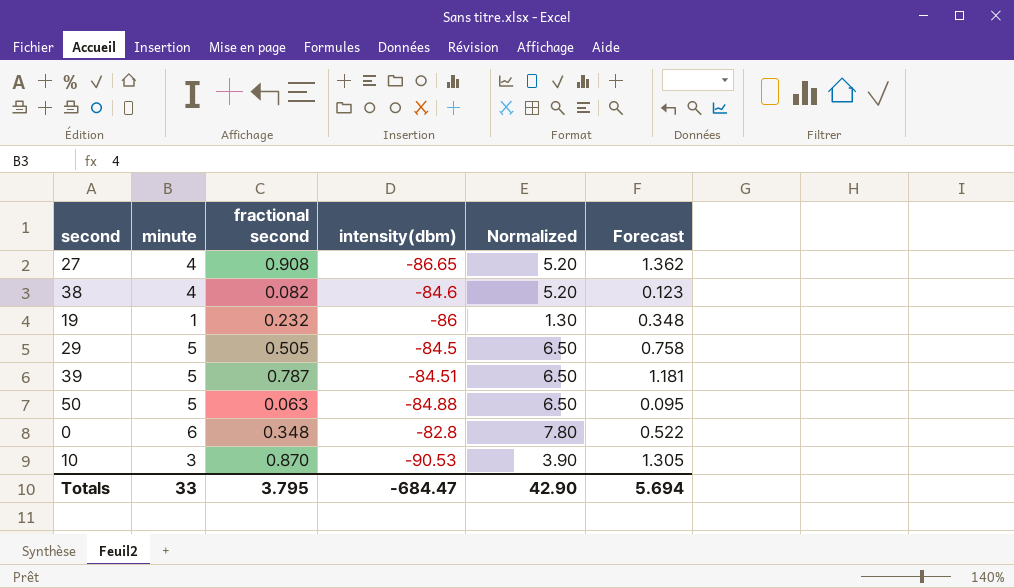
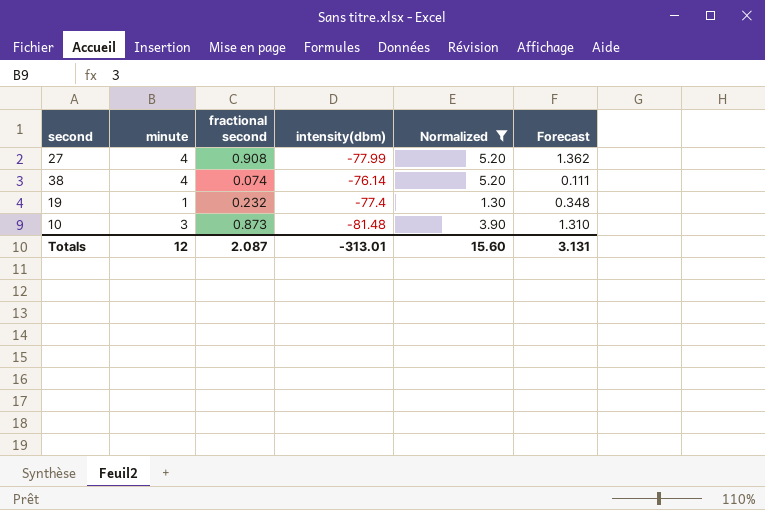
filter: none -> Normalized <= 5.20
27 | intensity(dbm): -86.65 -> -77.99
38 | fractional second: 0.082 -> 0.074
38 | intensity(dbm): -84.6 -> -76.14
38 | Forecast: 0.123 -> 0.111
19 | intensity(dbm): -86 -> -77.4
10 | fractional second: 0.870 -> 0.873
10 | intensity(dbm): -90.53 -> -81.48
10 | Forecast: 1.305 -> 1.310
Totals | minute: 33 -> 12
Totals | fractional second: 3.795 -> 2.087
Totals | intensity(dbm): -684.47 -> -313.01
Totals | Normalized: 42.90 -> 15.60
Totals | Forecast: 5.694 -> 3.131

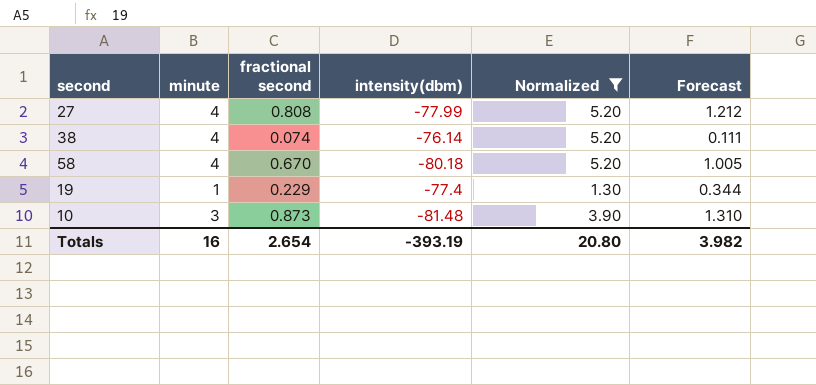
27 | fractional second: 0.908 -> 0.808
27 | Forecast: 1.362 -> 1.212
row 58: none -> 4 | 0.670 | -80.18 | 5.20 | 1.005
19 | fractional second: 0.232 -> 0.229
19 | Forecast: 0.348 -> 0.344
Totals | minute: 12 -> 16
Totals | fractional second: 2.087 -> 2.654
Totals | intensity(dbm): -313.01 -> -393.19
Totals | Normalized: 15.60 -> 20.80
Totals | Forecast: 3.131 -> 3.982

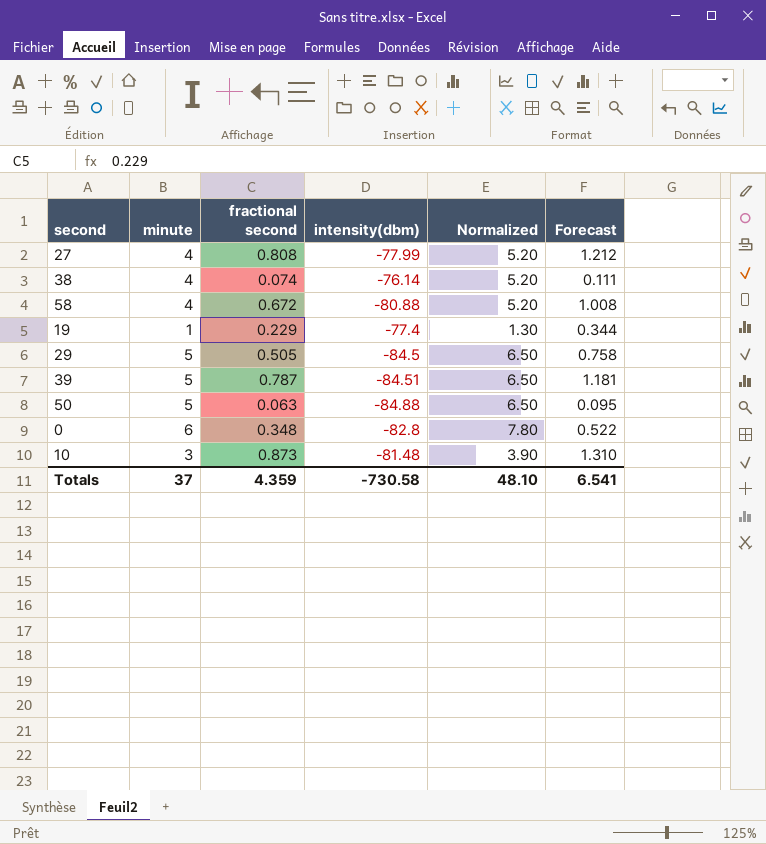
filter: Normalized <= 5.20 -> none
58 | fractional second: 0.670 -> 0.672
58 | intensity(dbm): -80.18 -> -80.88
58 | Forecast: 1.005 -> 1.008
Totals | minute: 16 -> 37
Totals | fractional second: 2.654 -> 4.359
Totals | intensity(dbm): -393.19 -> -730.58
Totals | Normalized: 20.80 -> 48.10
Totals | Forecast: 3.982 -> 6.541

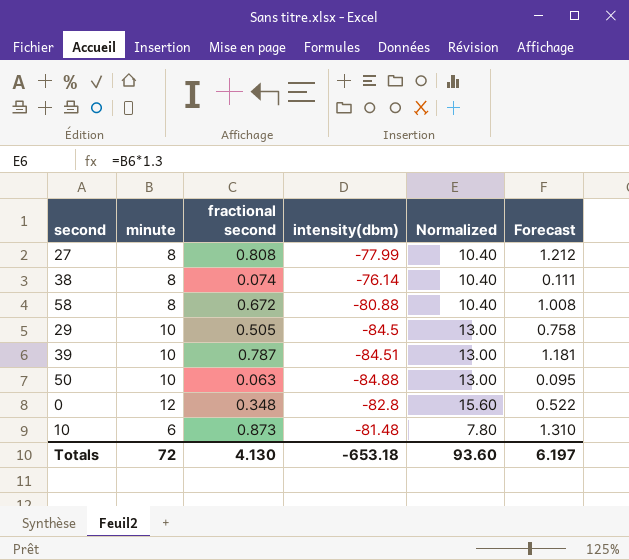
row 19: 1 | 0.229 | -77.4 | 1.30 | 0.344 -> none
27 | minute: 4 -> 8
27 | Normalized: 5.20 -> 10.40
38 | minute: 4 -> 8
38 | Normalized: 5.20 -> 10.40
58 | minute: 4 -> 8
58 | Normalized: 5.20 -> 10.40
29 | minute: 5 -> 10
29 | Normalized: 6.50 -> 13.00
39 | minute: 5 -> 10
39 | Normalized: 6.50 -> 13.00
50 | minute: 5 -> 10
50 | Normalized: 6.50 -> 13.00
0 | minute: 6 -> 12
0 | Normalized: 7.80 -> 15.60
10 | minute: 3 -> 6
10 | Normalized: 3.90 -> 7.80
Totals | minute: 37 -> 72
Totals | fractional second: 4.359 -> 4.130
Totals | intensity(dbm): -730.58 -> -653.18
Totals | Normalized: 48.10 -> 93.60
Totals | Forecast: 6.541 -> 6.197

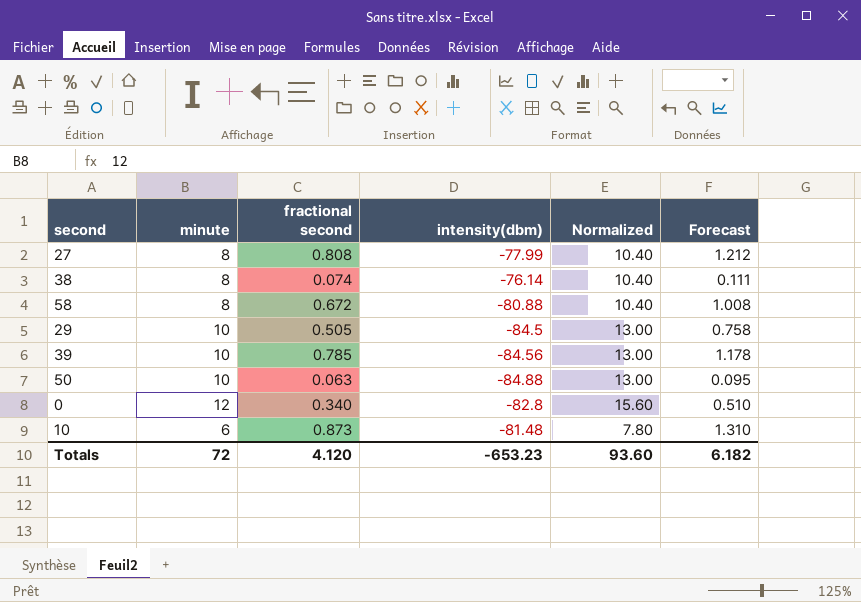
39 | fractional second: 0.787 -> 0.785
39 | intensity(dbm): -84.51 -> -84.56
39 | Forecast: 1.181 -> 1.178
0 | fractional second: 0.348 -> 0.340
0 | Forecast: 0.522 -> 0.510
Totals | fractional second: 4.130 -> 4.120
Totals | intensity(dbm): -653.18 -> -653.23
Totals | Forecast: 6.197 -> 6.182

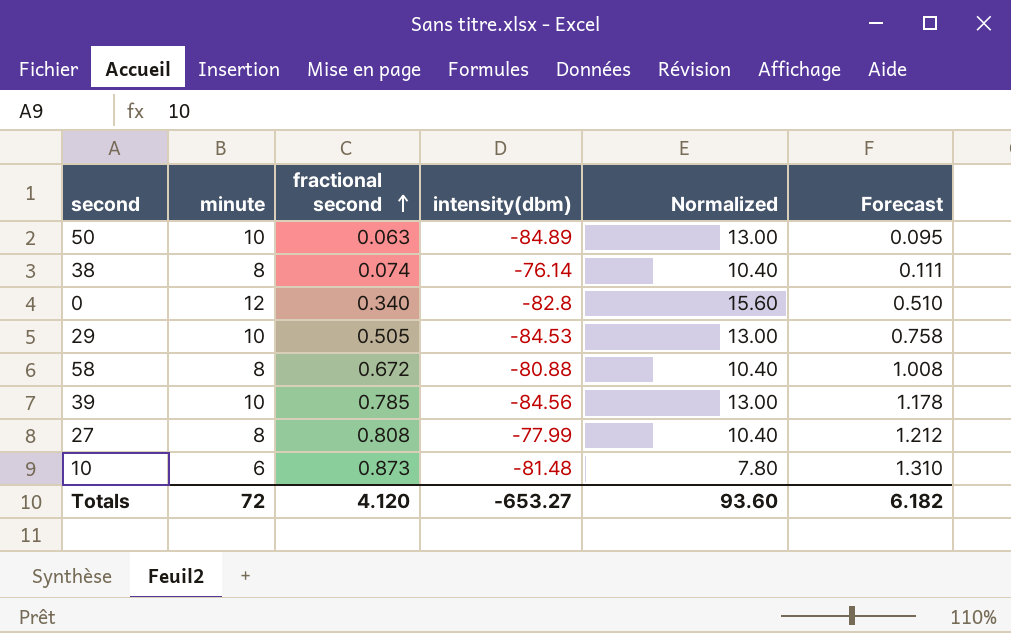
row order: none -> fractional second ascending
50 | intensity(dbm): -84.88 -> -84.89
29 | intensity(dbm): -84.5 -> -84.53
Totals | intensity(dbm): -653.23 -> -653.27

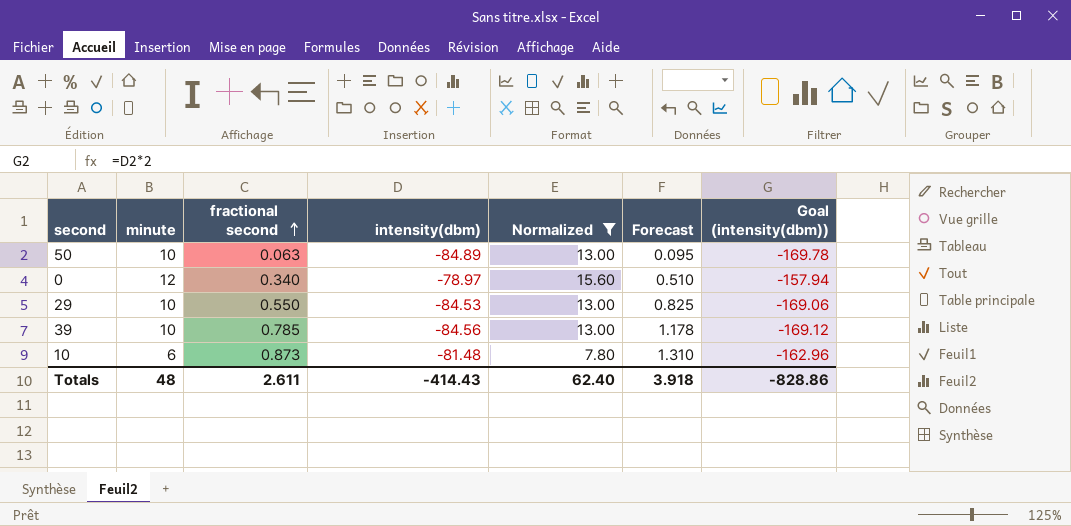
filter: none -> Normalized != 10.40
column Goal (intensity(dbm)) | formula: none -> [intensity(dbm)] * 2
0 | intensity(dbm): -82.8 -> -78.97
29 | fractional second: 0.505 -> 0.550
29 | Forecast: 0.758 -> 0.825
Totals | minute: 72 -> 48
Totals | fractional second: 4.120 -> 2.611
Totals | intensity(dbm): -653.27 -> -414.43
Totals | Normalized: 93.60 -> 62.40
Totals | Forecast: 6.182 -> 3.918

